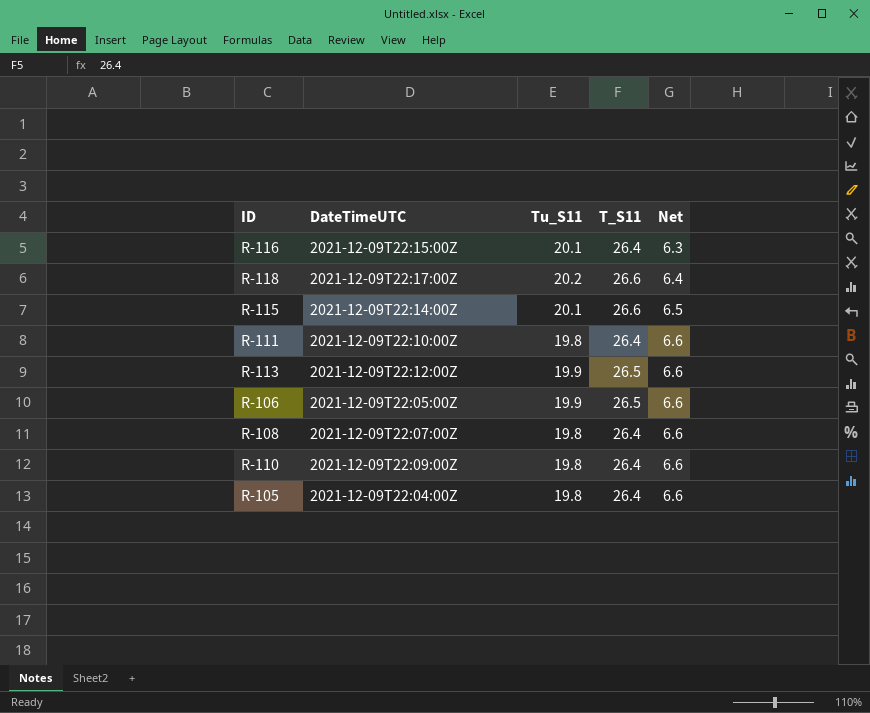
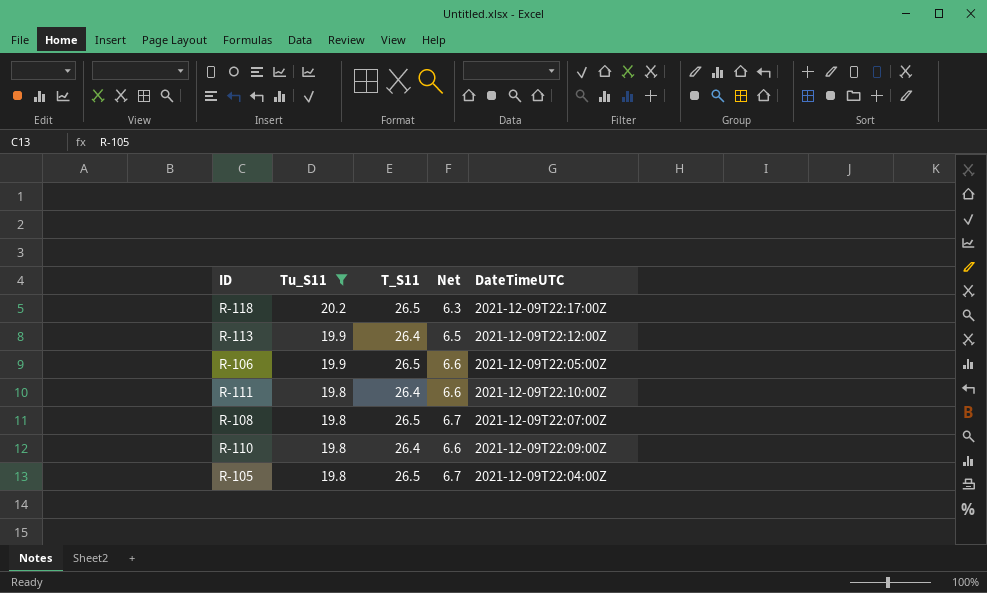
filter: none -> Tu_S11 != 20.1
row order: Net ascending -> Tu_S11 descending
column DateTimeUTC | position: 2 -> 5
R-118 | T_S11: 26.6 -> 26.5
R-118 | Net: 6.4 -> 6.3
R-113 | T_S11: 26.5 -> 26.4
R-113 | Net: 6.6 -> 6.5
R-108 | T_S11: 26.4 -> 26.5
R-108 | Net: 6.6 -> 6.7
R-105 | T_S11: 26.4 -> 26.5
R-105 | Net: 6.6 -> 6.7

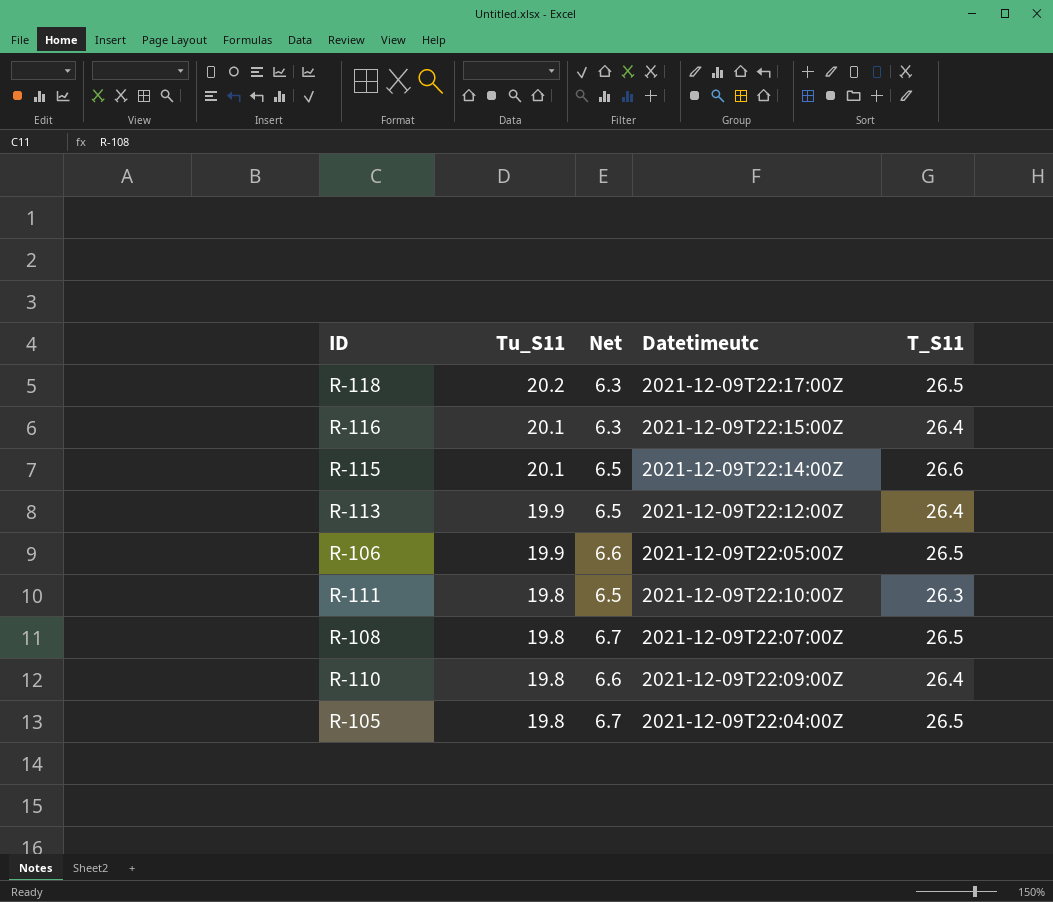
filter: Tu_S11 != 20.1 -> none
column name: DateTimeUTC -> Datetimeutc
column T_S11 | position: 3 -> 5
R-111 | Net: 6.6 -> 6.5
R-111 | T_S11: 26.4 -> 26.3

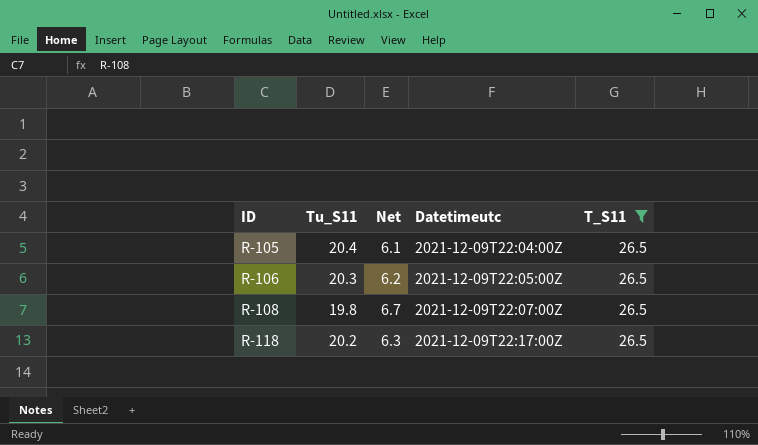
filter: none -> T_S11 = 26.5
row order: Tu_S11 descending -> ID ascending
R-105 | Tu_S11: 19.8 -> 20.4
R-105 | Net: 6.7 -> 6.1
R-106 | Tu_S11: 19.9 -> 20.3
R-106 | Net: 6.6 -> 6.2

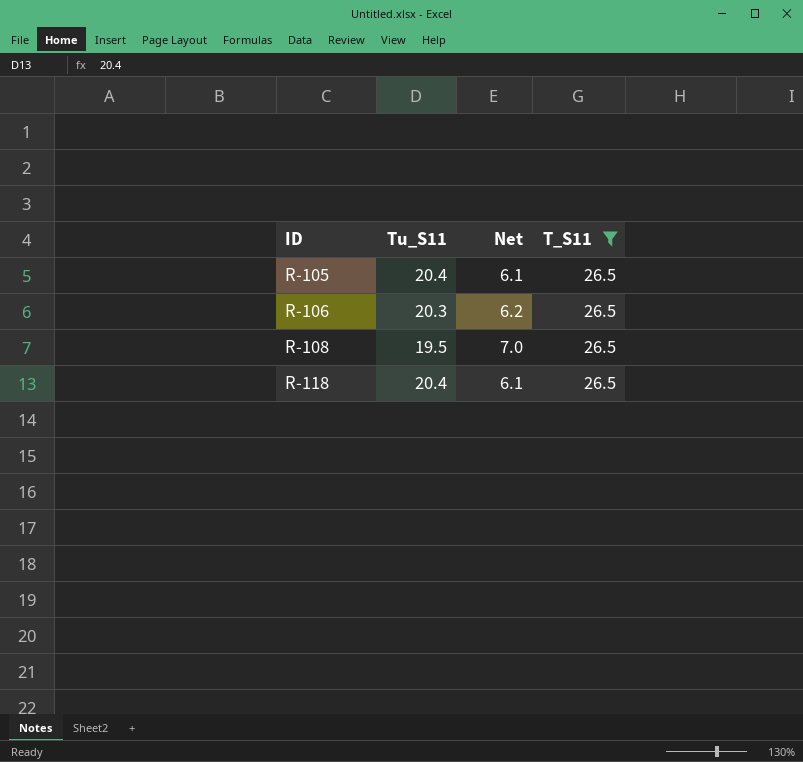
column Datetimeutc | position: 4 -> none
R-108 | Tu_S11: 19.8 -> 19.5
R-108 | Net: 6.7 -> 7.0
R-118 | Tu_S11: 20.2 -> 20.4
R-118 | Net: 6.3 -> 6.1

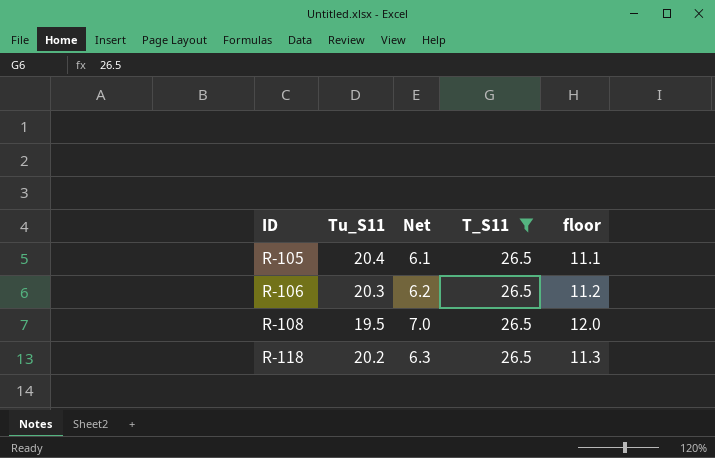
column floor | formula: none -> [Net] + 5
R-118 | Tu_S11: 20.4 -> 20.2
R-118 | Net: 6.1 -> 6.3

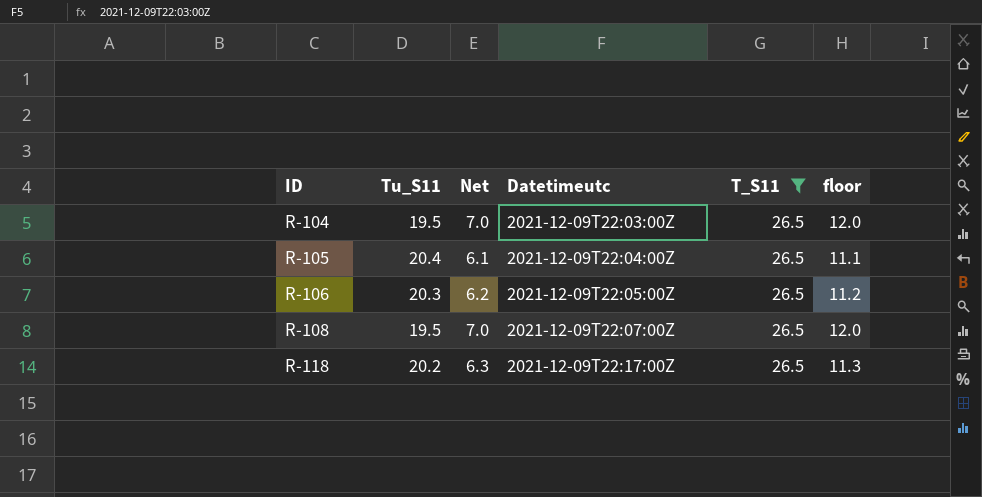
column Datetimeutc | position: none -> 4
row R-104: none -> 19.5 | 7.0 | 2021-12-09T22:03:00Z | 26.5 | 12.0

